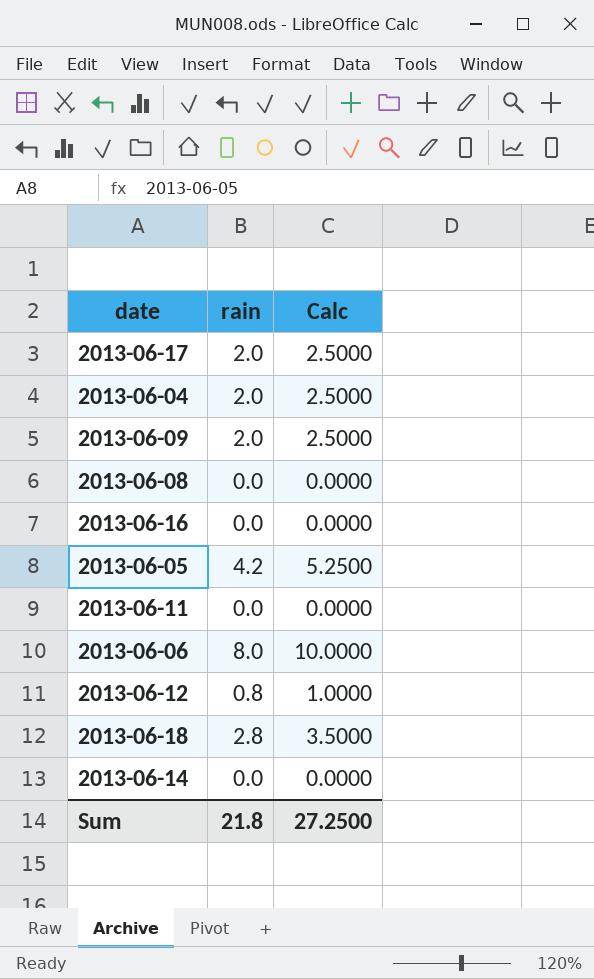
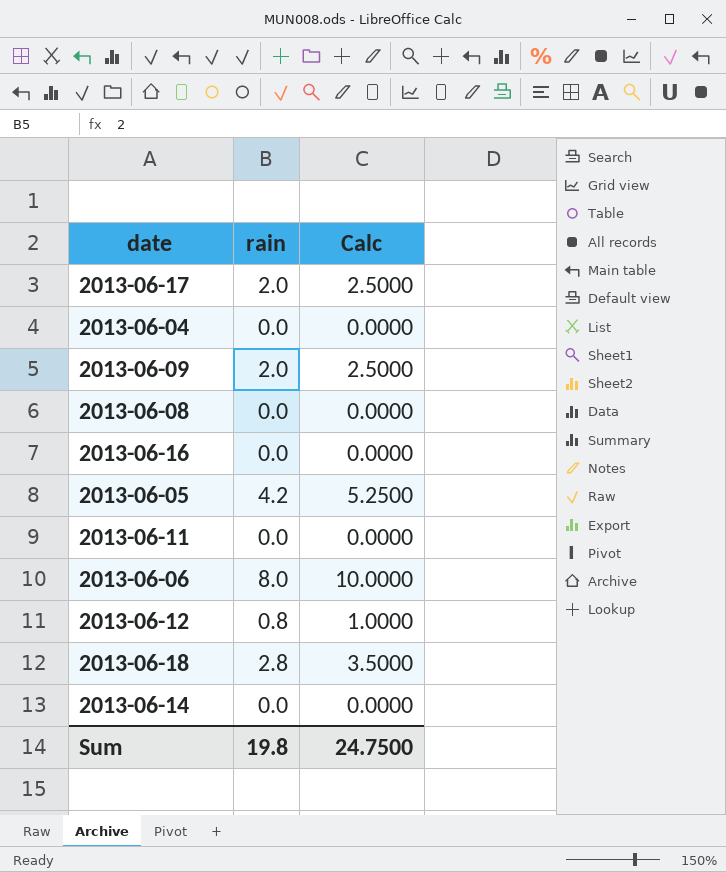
2013-06-04 | rain: 2.0 -> 0.0
2013-06-04 | Calc: 2.5000 -> 0.0000
Sum | rain: 21.8 -> 19.8
Sum | Calc: 27.2500 -> 24.7500

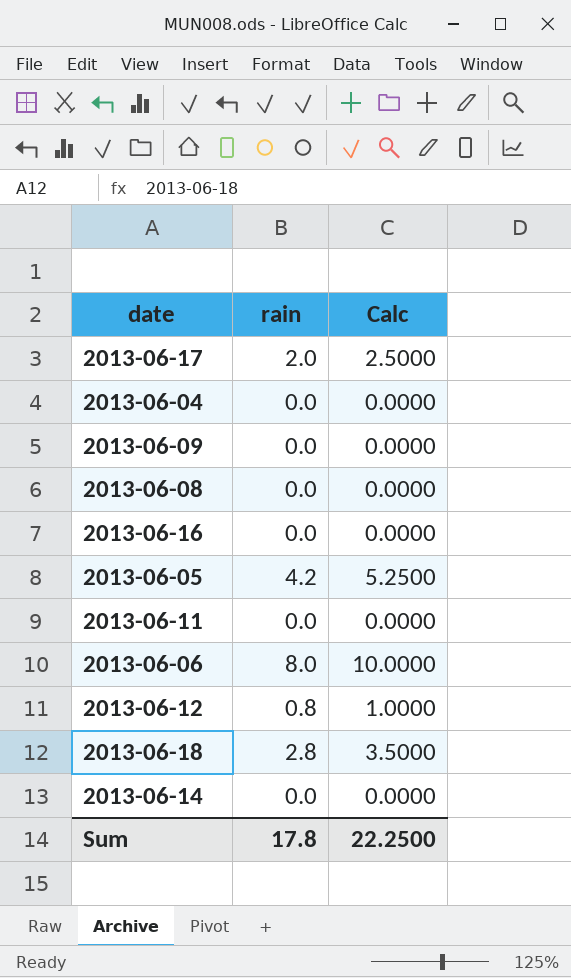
2013-06-09 | rain: 2.0 -> 0.0
2013-06-09 | Calc: 2.5000 -> 0.0000
Sum | rain: 19.8 -> 17.8
Sum | Calc: 24.7500 -> 22.2500

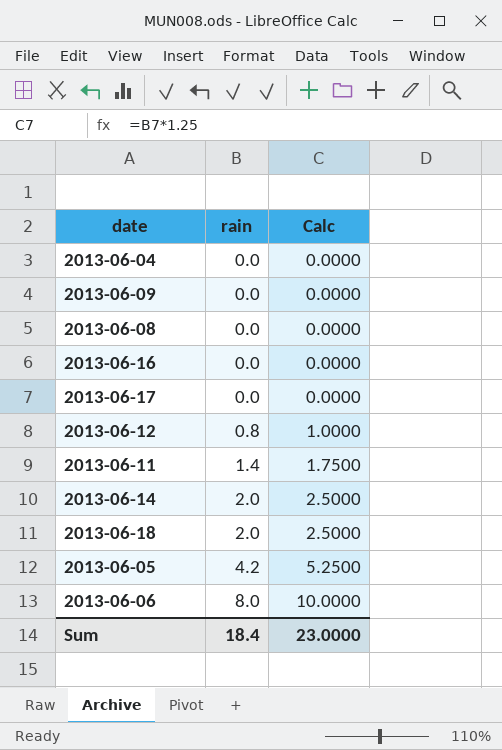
row order: none -> rain ascending
2013-06-17 | rain: 2.0 -> 0.0
2013-06-17 | Calc: 2.5000 -> 0.0000
2013-06-11 | rain: 0.0 -> 1.4
2013-06-11 | Calc: 0.0000 -> 1.7500
2013-06-14 | rain: 0.0 -> 2.0
2013-06-14 | Calc: 0.0000 -> 2.5000
2013-06-18 | rain: 2.8 -> 2.0
2013-06-18 | Calc: 3.5000 -> 2.5000
Sum | rain: 17.8 -> 18.4
Sum | Calc: 22.2500 -> 23.0000

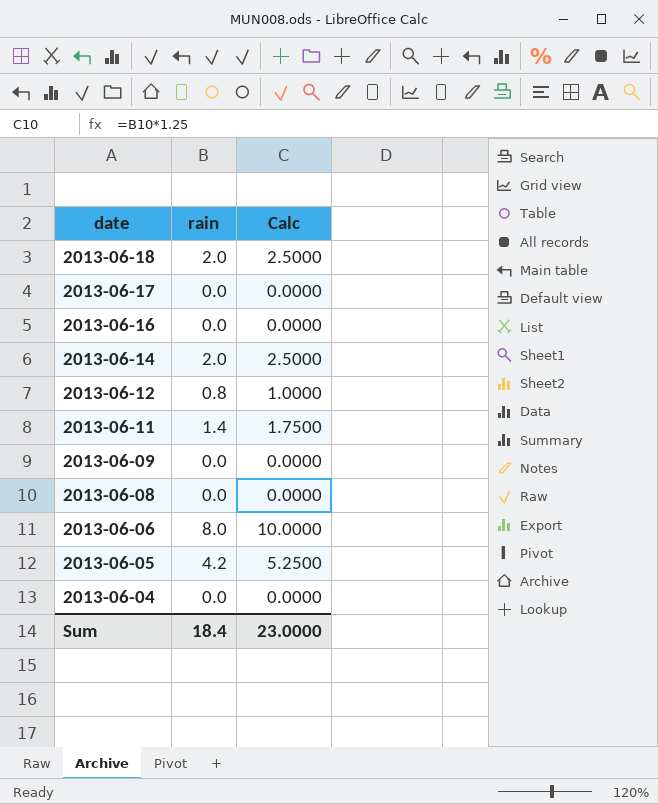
row order: rain ascending -> date descending

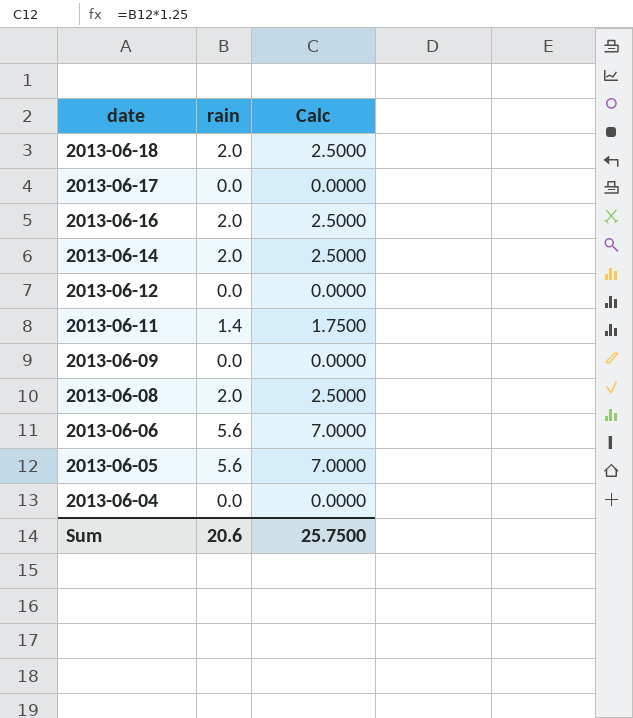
2013-06-16 | rain: 0.0 -> 2.0
2013-06-16 | Calc: 0.0000 -> 2.5000
2013-06-12 | rain: 0.8 -> 0.0
2013-06-12 | Calc: 1.0000 -> 0.0000
2013-06-08 | rain: 0.0 -> 2.0
2013-06-08 | Calc: 0.0000 -> 2.5000
2013-06-06 | rain: 8.0 -> 5.6
2013-06-06 | Calc: 10.0000 -> 7.0000
2013-06-05 | rain: 4.2 -> 5.6
2013-06-05 | Calc: 5.2500 -> 7.0000
Sum | rain: 18.4 -> 20.6
Sum | Calc: 23.0000 -> 25.7500

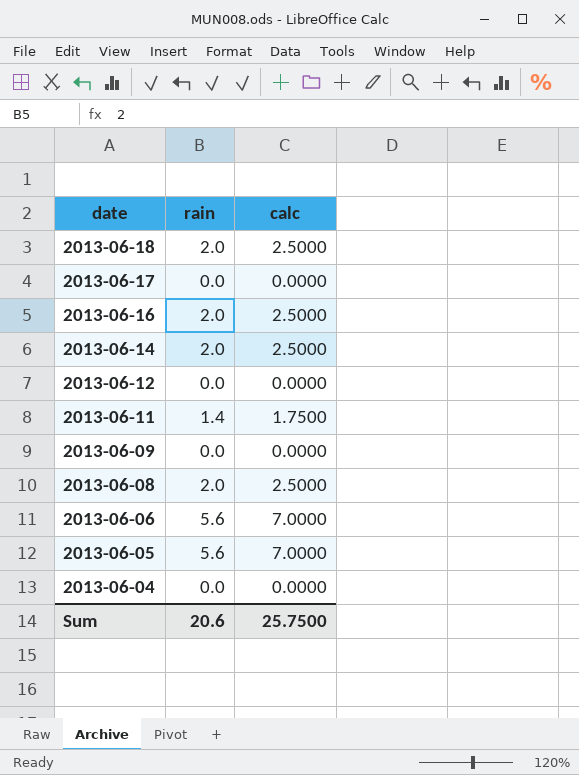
column name: Calc -> calc

